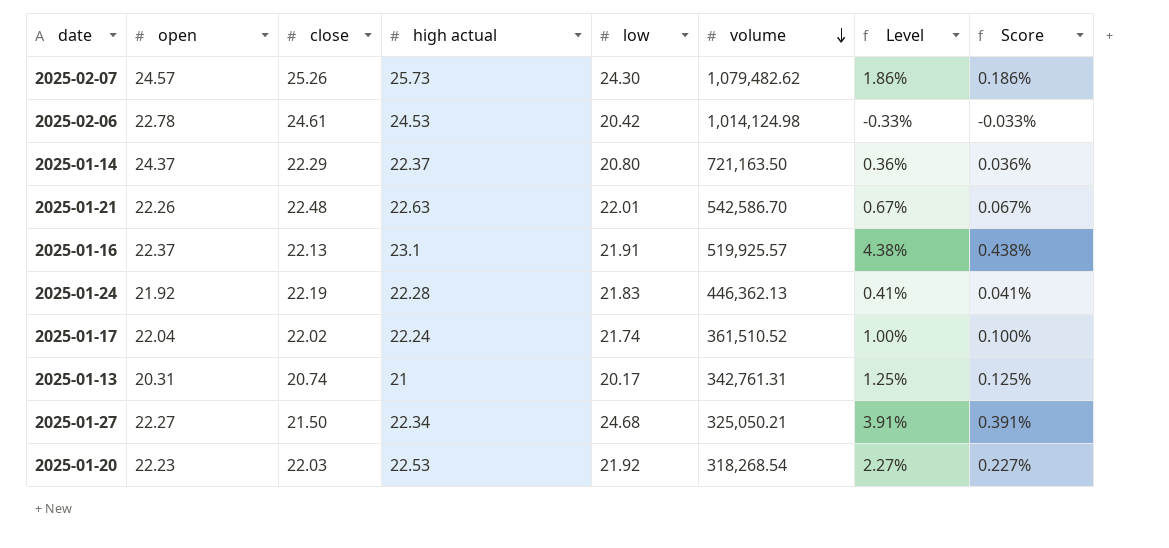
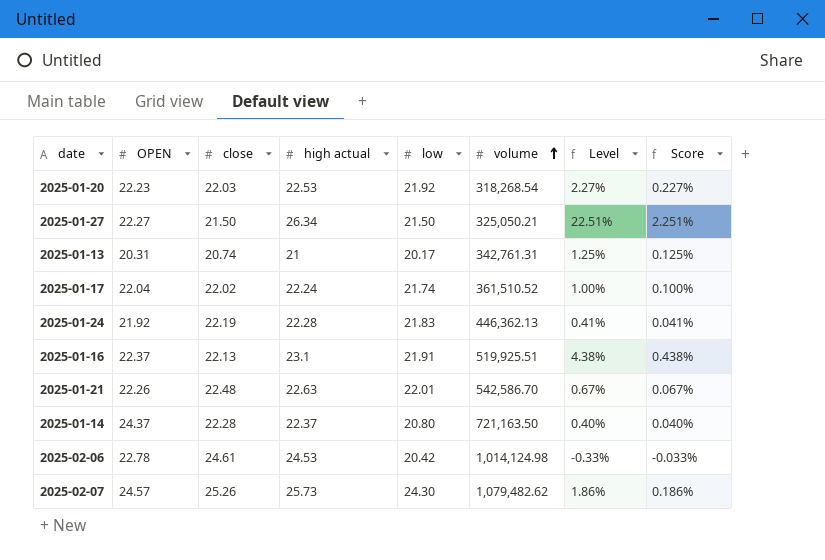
row order: volume descending -> volume ascending
column name: open -> OPEN
2025-01-27 | high actual: 22.34 -> 26.34
2025-01-27 | low: 24.68 -> 21.50
2025-01-27 | Level: 3.91% -> 22.51%
2025-01-27 | Score: 0.391% -> 2.251%
2025-01-16 | volume: 519,925.57 -> 519,925.51
2025-01-14 | close: 22.29 -> 22.28
2025-01-14 | Level: 0.36% -> 0.40%
2025-01-14 | Score: 0.036% -> 0.040%

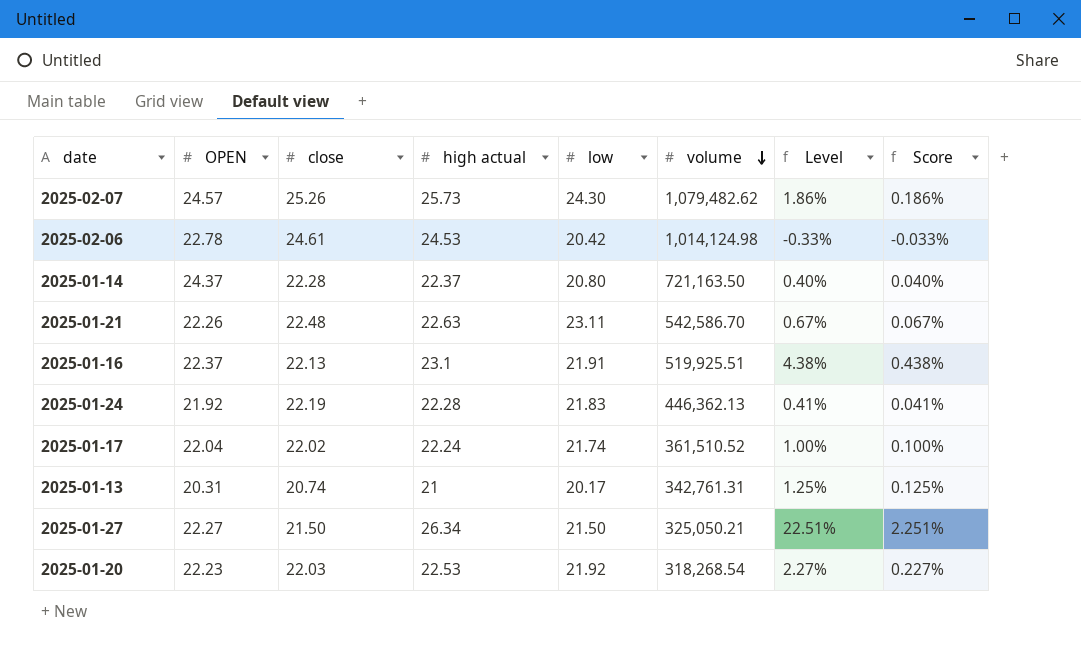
row order: volume ascending -> volume descending
2025-01-21 | low: 22.01 -> 23.11

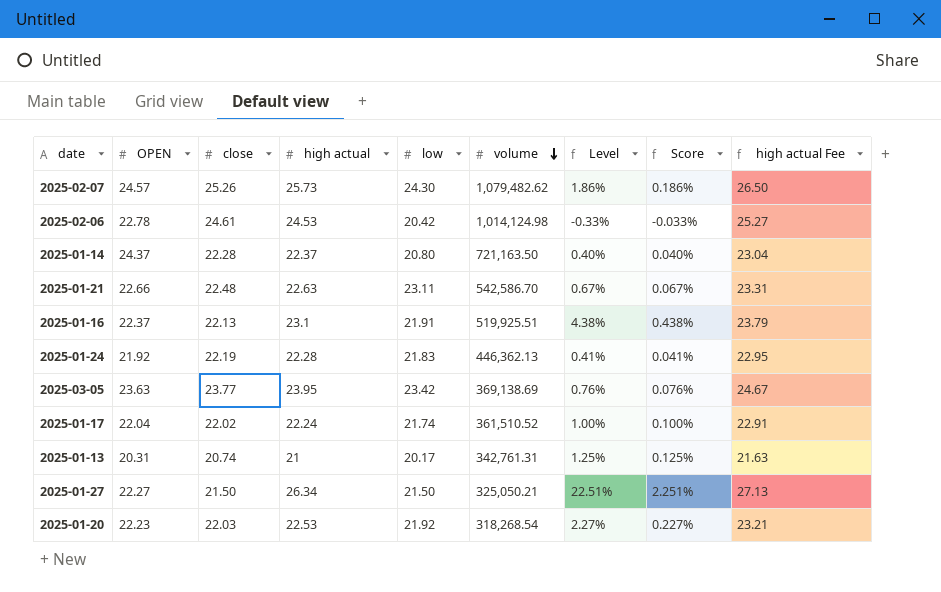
column high actual Fee | formula: none -> [high actual] * 1.03
2025-01-21 | OPEN: 22.26 -> 22.66
row 2025-03-05: none -> 23.63 | 23.77 | 23.95 | 23.42 | 369,138.69 | 0.76% | 0.076% | 24.67

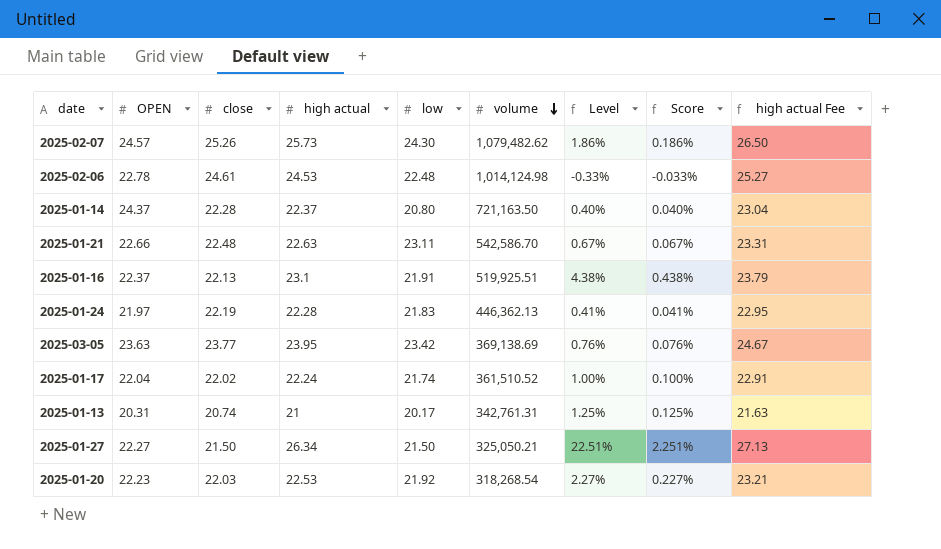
2025-02-06 | low: 20.42 -> 22.48
2025-01-24 | OPEN: 21.92 -> 21.97

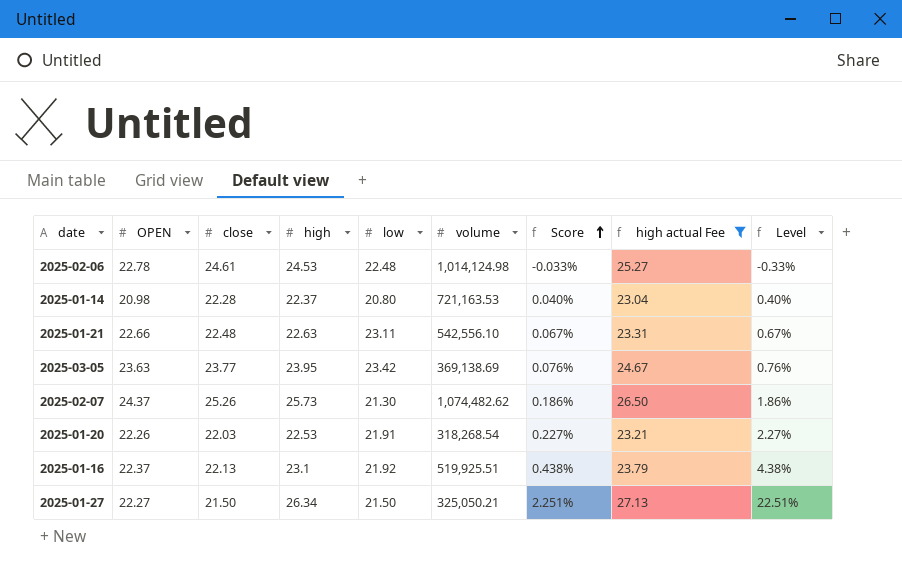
filter: none -> high actual Fee >= 23.04
row order: volume descending -> Score ascending
column name: high actual -> high
column Level | position: 7 -> 9
2025-01-14 | OPEN: 24.37 -> 20.98
2025-01-14 | volume: 721,163.50 -> 721,163.53
2025-01-21 | volume: 542,586.70 -> 542,556.10
2025-02-07 | OPEN: 24.57 -> 24.37
2025-02-07 | low: 24.30 -> 21.30
2025-02-07 | volume: 1,079,482.62 -> 1,074,482.62
2025-01-20 | OPEN: 22.23 -> 22.26
2025-01-20 | low: 21.92 -> 21.91
2025-01-16 | low: 21.91 -> 21.92

